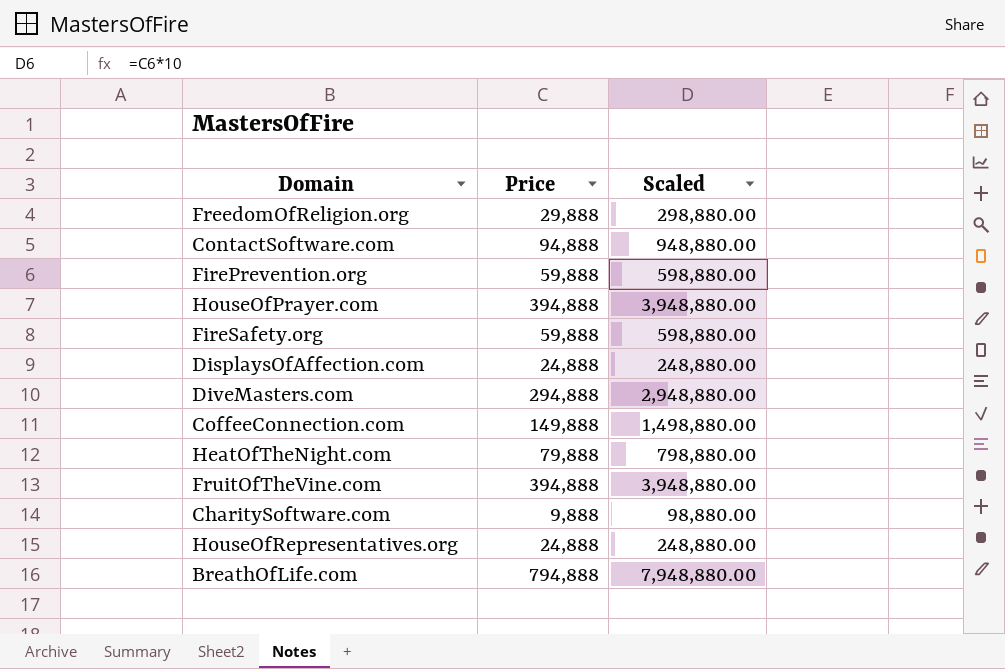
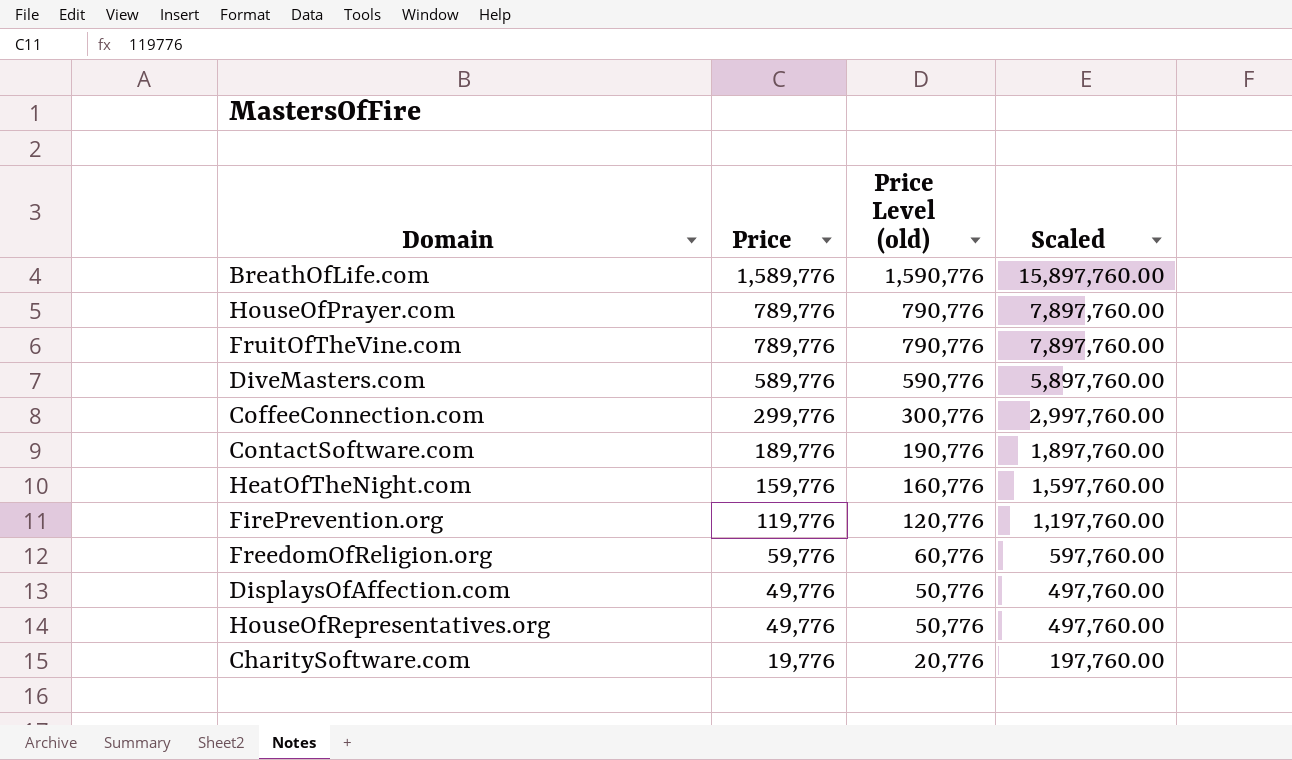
row order: none -> Price descending
column Price Level (old) | formula: none -> [Price] + 1000
row FireSafety.org: 59,888 | 598,880.00 -> none
BreathOfLife.com | Price: 794,888 -> 1,589,776
BreathOfLife.com | Scaled: 7,948,880.00 -> 15,897,760.00
HouseOfPrayer.com | Price: 394,888 -> 789,776
HouseOfPrayer.com | Scaled: 3,948,880.00 -> 7,897,760.00
FruitOfTheVine.com | Price: 394,888 -> 789,776
FruitOfTheVine.com | Scaled: 3,948,880.00 -> 7,897,760.00
DiveMasters.com | Price: 294,888 -> 589,776
DiveMasters.com | Scaled: 2,948,880.00 -> 5,897,760.00
CoffeeConnection.com | Price: 149,888 -> 299,776
CoffeeConnection.com | Scaled: 1,498,880.00 -> 2,997,760.00
ContactSoftware.com | Price: 94,888 -> 189,776
ContactSoftware.com | Scaled: 948,880.00 -> 1,897,760.00
HeatOfTheNight.com | Price: 79,888 -> 159,776
HeatOfTheNight.com | Scaled: 798,880.00 -> 1,597,760.00
FirePrevention.org | Price: 59,888 -> 119,776
FirePrevention.org | Scaled: 598,880.00 -> 1,197,760.00
FreedomOfReligion.org | Price: 29,888 -> 59,776
FreedomOfReligion.org | Scaled: 298,880.00 -> 597,760.00
DisplaysOfAffection.com | Price: 24,888 -> 49,776
DisplaysOfAffection.com | Scaled: 248,880.00 -> 497,760.00
HouseOfRepresentatives.org | Price: 24,888 -> 49,776
HouseOfRepresentatives.org | Scaled: 248,880.00 -> 497,760.00
CharitySoftware.com | Price: 9,888 -> 19,776
CharitySoftware.com | Scaled: 98,880.00 -> 197,760.00

